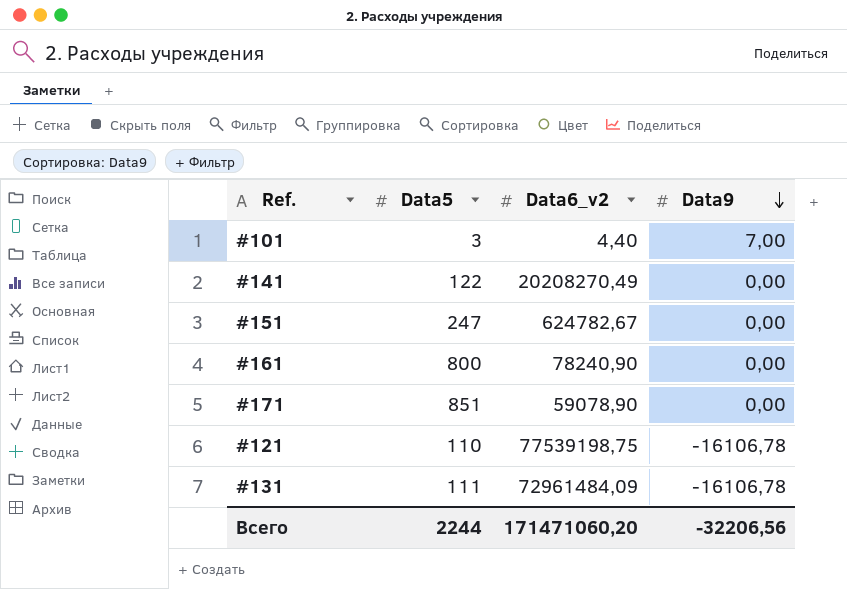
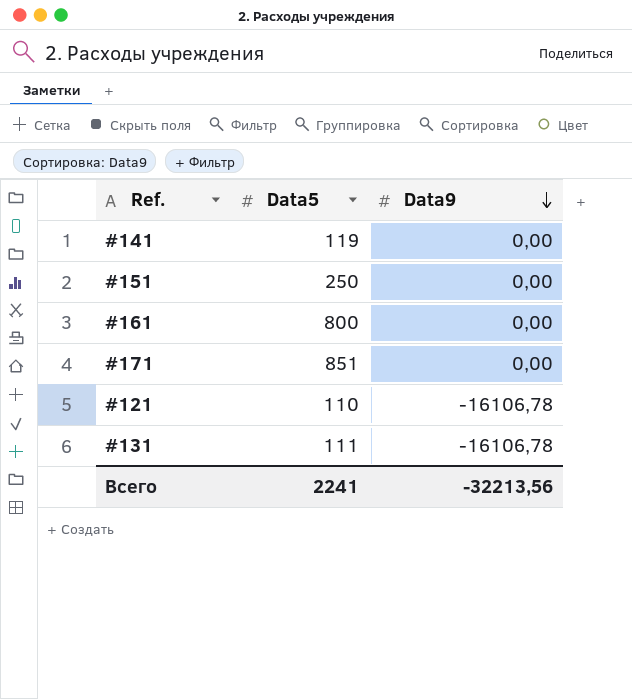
column Data6_v2 | position: 3 -> none
row #101: 3 | 4,40 | 7,00 -> none
#141 | Data5: 122 -> 119
#151 | Data5: 247 -> 250
Всего | Data5: 2244 -> 2241
Всего | Data9: -32206,56 -> -32213,56

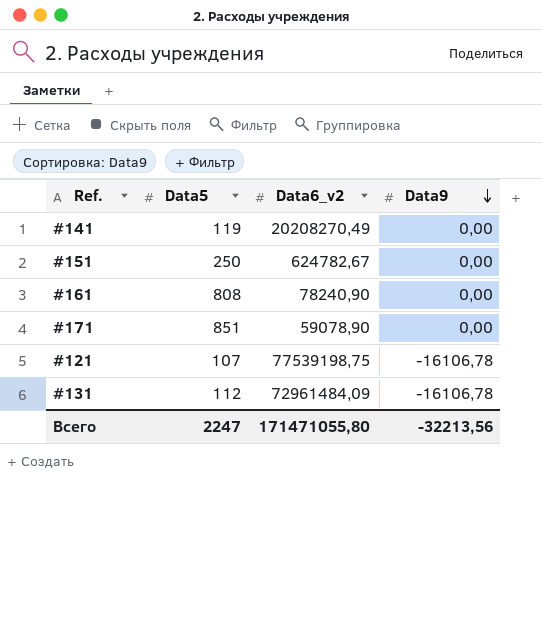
column Data6_v2 | position: none -> 3
#161 | Data5: 800 -> 808
#121 | Data5: 110 -> 107
#131 | Data5: 111 -> 112
Всего | Data5: 2241 -> 2247

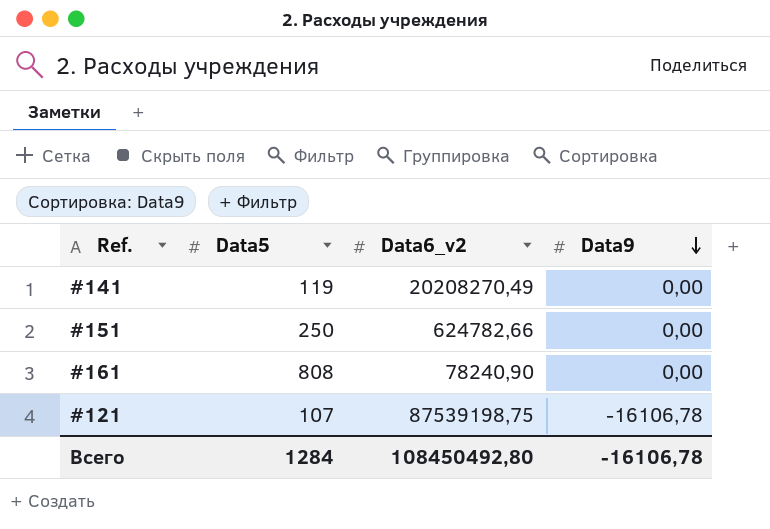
row #171: 851 | 59078,90 | 0,00 -> none
row #131: 112 | 72961484,09 | -16106,78 -> none
#151 | Data6_v2: 624782,67 -> 624782,66
#121 | Data6_v2: 77539198,75 -> 87539198,75
Всего | Data5: 2247 -> 1284
Всего | Data6_v2: 171471055,80 -> 108450492,80
Всего | Data9: -32213,56 -> -16106,78

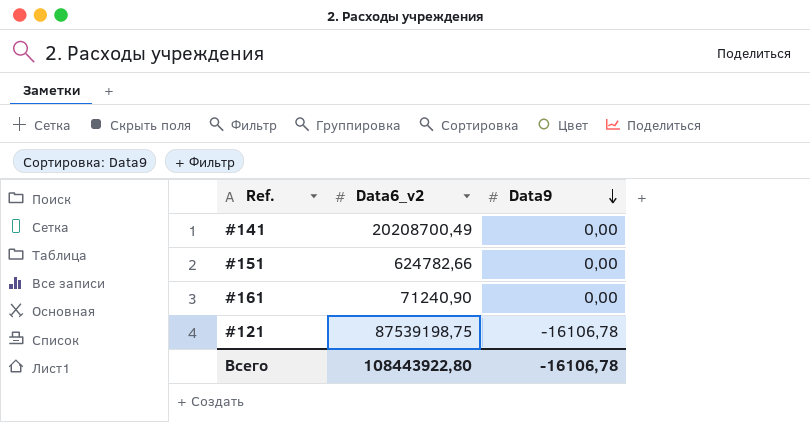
column Data5 | position: 2 -> none
#141 | Data6_v2: 20208270,49 -> 20208700,49
#161 | Data6_v2: 78240,90 -> 71240,90
Всего | Data6_v2: 108450492,80 -> 108443922,80

